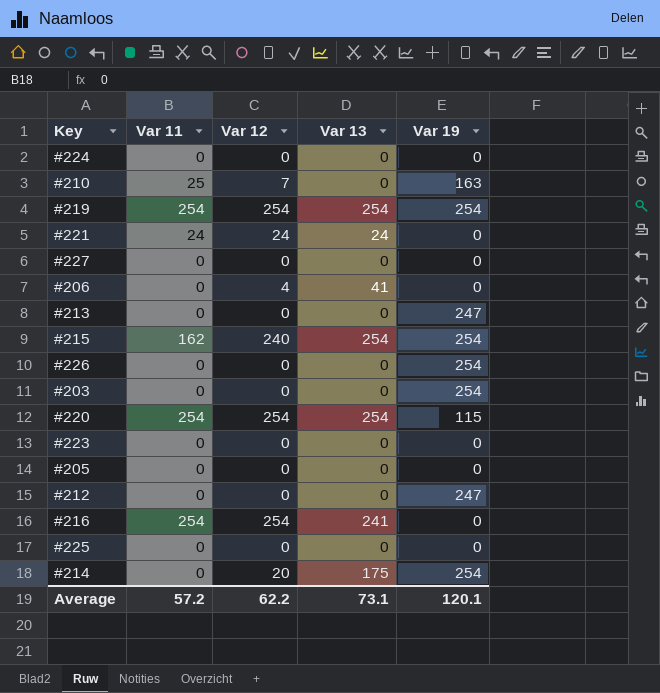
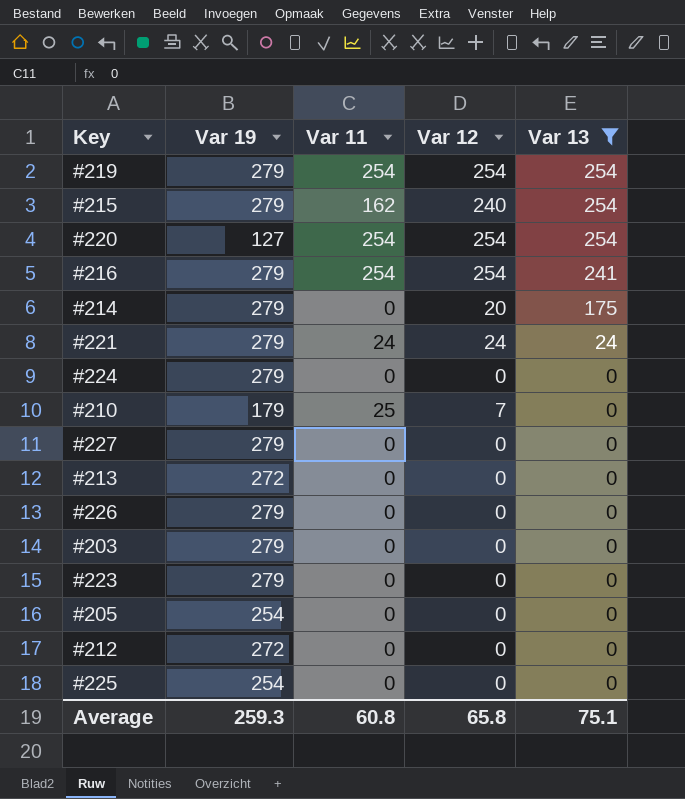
filter: none -> Var 13 != 41
row order: none -> Var 13 descending
column Var 19 | position: 5 -> 2
#219 | Var 19: 254 -> 279
#215 | Var 19: 254 -> 279
#220 | Var 19: 115 -> 127
#216 | Var 19: 0 -> 279
#214 | Var 19: 254 -> 279
#221 | Var 19: 0 -> 279
#224 | Var 19: 0 -> 279
#210 | Var 19: 163 -> 179
#227 | Var 19: 0 -> 279
#213 | Var 19: 247 -> 272
#226 | Var 19: 254 -> 279
#203 | Var 19: 254 -> 279
#223 | Var 19: 0 -> 279
#205 | Var 19: 0 -> 254
#212 | Var 19: 247 -> 272
#225 | Var 19: 0 -> 254
Average | Var 19: 120.1 -> 259.3
Average | Var 11: 57.2 -> 60.8
Average | Var 12: 62.2 -> 65.8
Average | Var 13: 73.1 -> 75.1

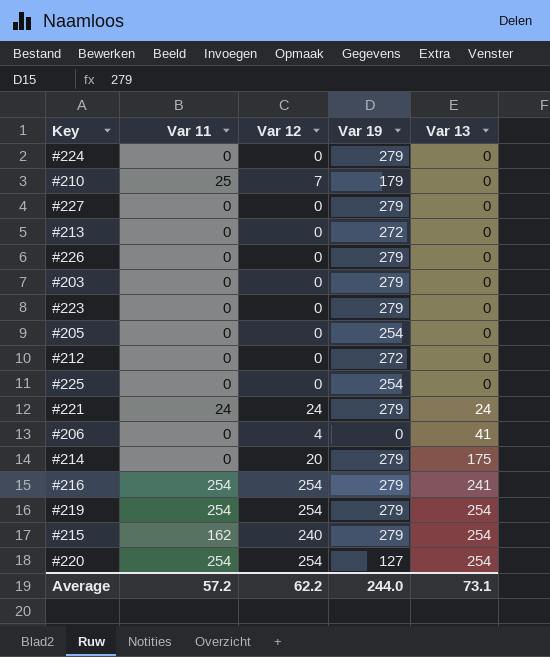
filter: Var 13 != 41 -> none
row order: Var 13 descending -> Var 13 ascending
column Var 19 | position: 2 -> 4
Average | Var 11: 60.8 -> 57.2
Average | Var 12: 65.8 -> 62.2
Average | Var 19: 259.3 -> 244.0
Average | Var 13: 75.1 -> 73.1

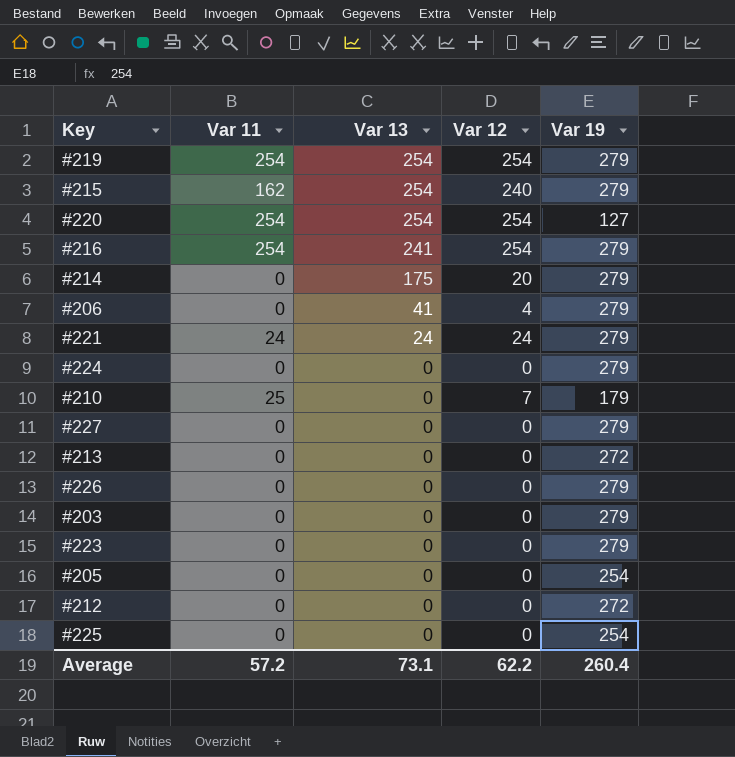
row order: Var 13 ascending -> Var 13 descending
column Var 13 | position: 5 -> 3
#206 | Var 19: 0 -> 279
Average | Var 19: 244.0 -> 260.4

